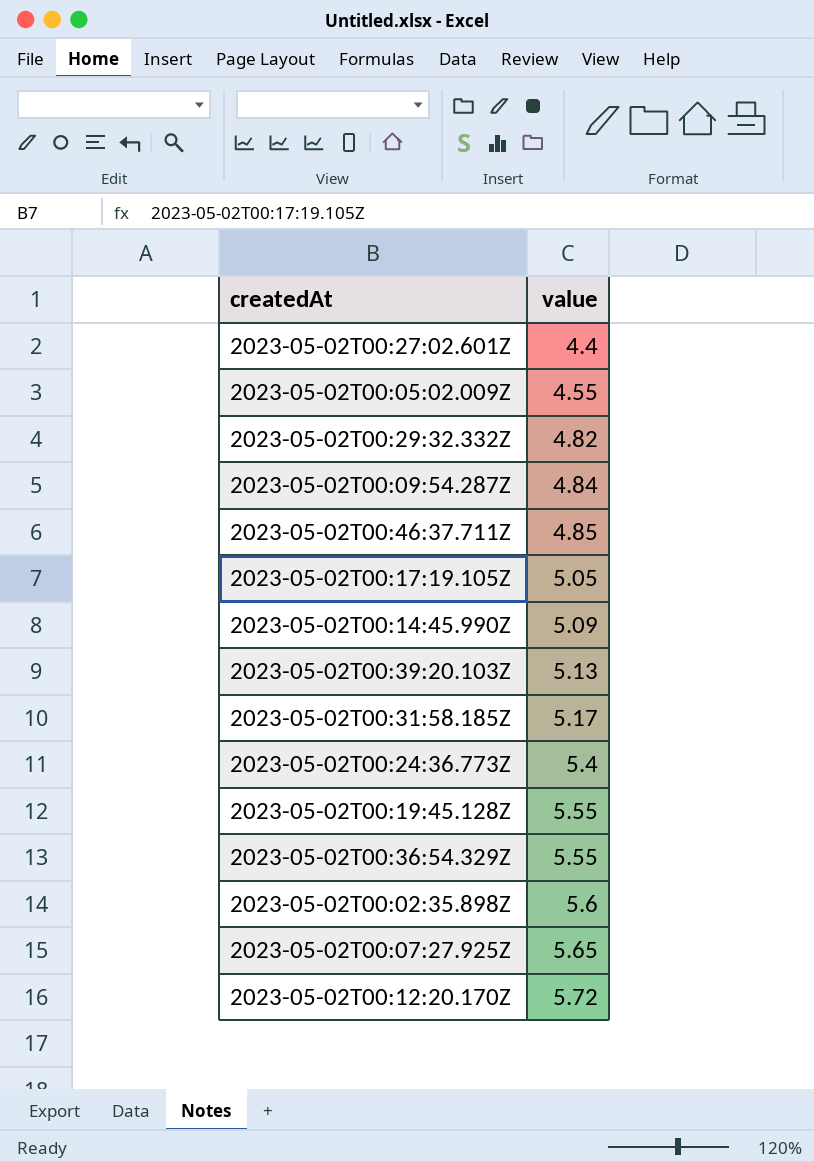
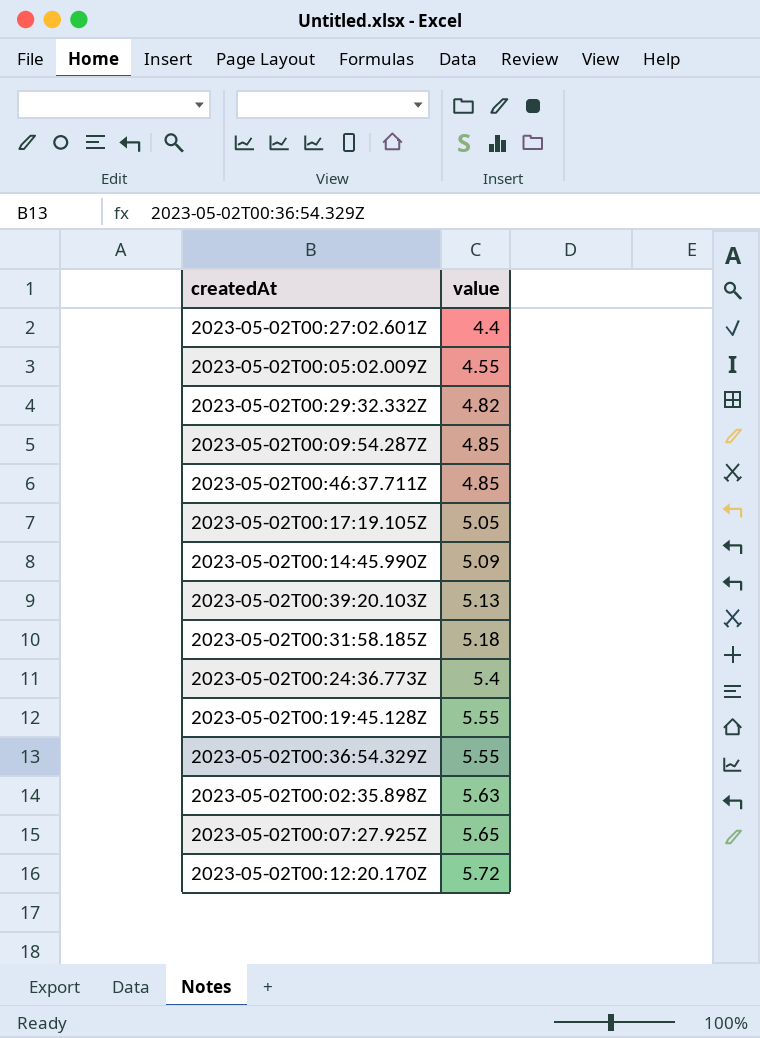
2023-05-02T00:09:54.287Z | value: 4.84 -> 4.85
2023-05-02T00:31:58.185Z | value: 5.17 -> 5.18
2023-05-02T00:02:35.898Z | value: 5.6 -> 5.63

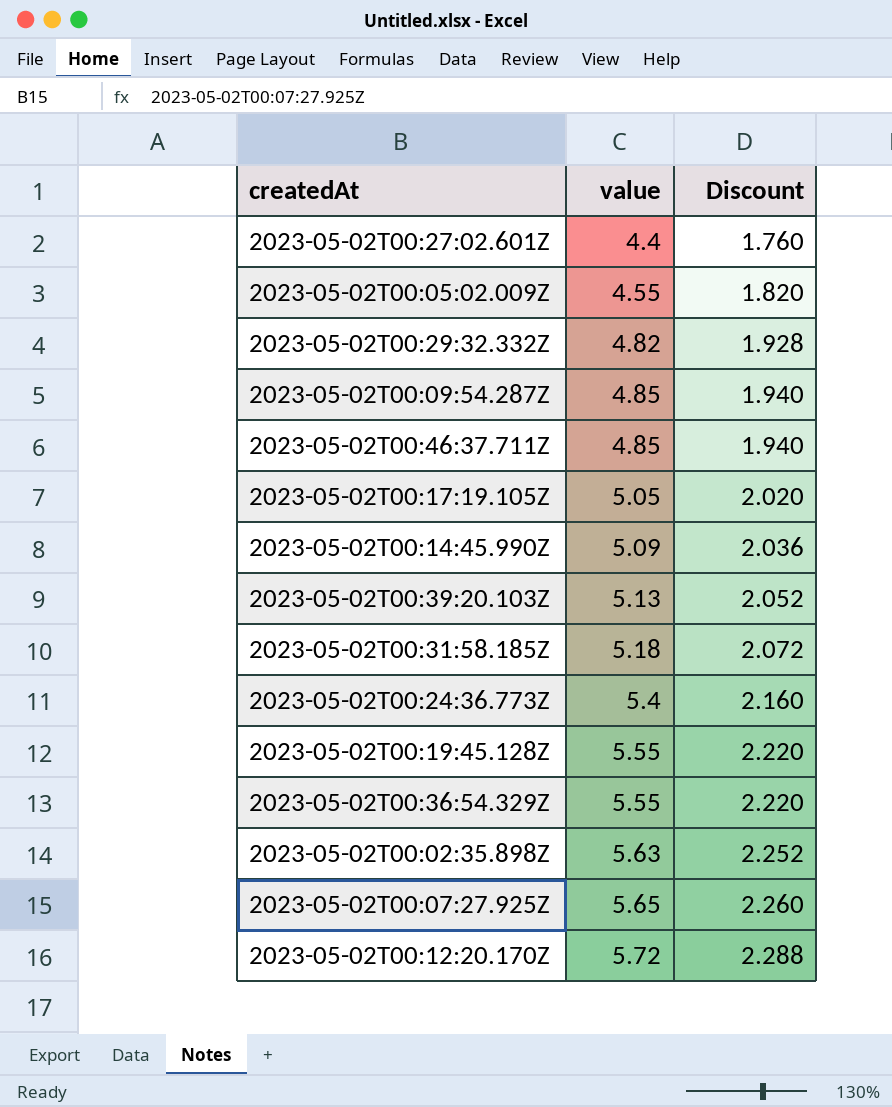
column Discount | formula: none -> [value] * 0.4

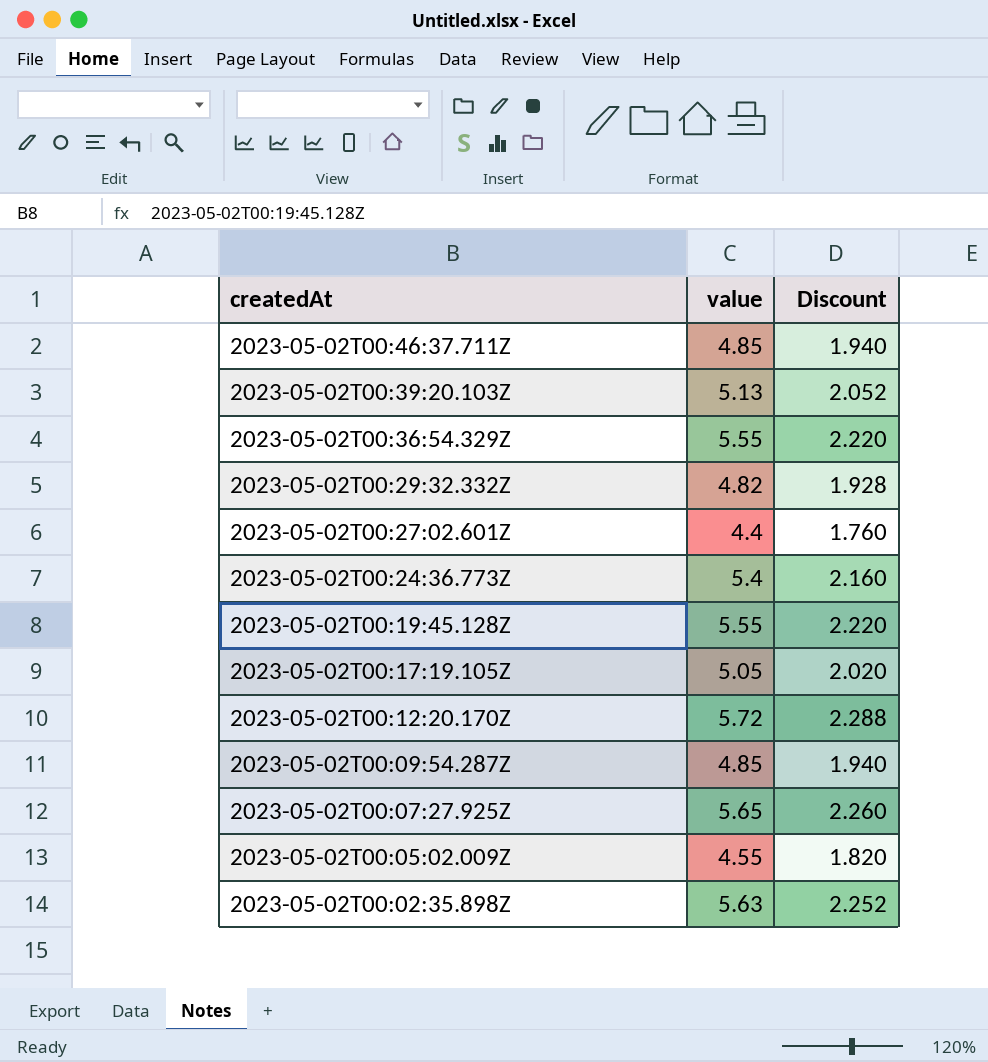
row order: value ascending -> createdAt descending
row 2023-05-02T00:14:45.990Z: 5.09 | 2.036 -> none
row 2023-05-02T00:31:58.185Z: 5.18 | 2.072 -> none

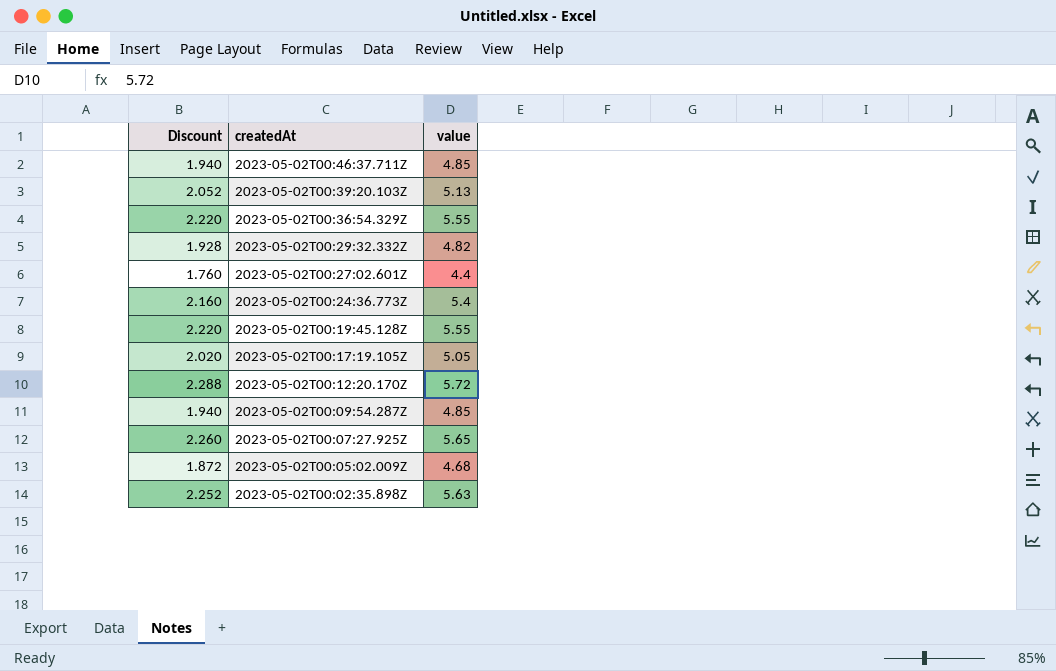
column Discount | position: 3 -> 1
2023-05-02T00:05:02.009Z | Discount: 1.820 -> 1.872
2023-05-02T00:05:02.009Z | value: 4.55 -> 4.68

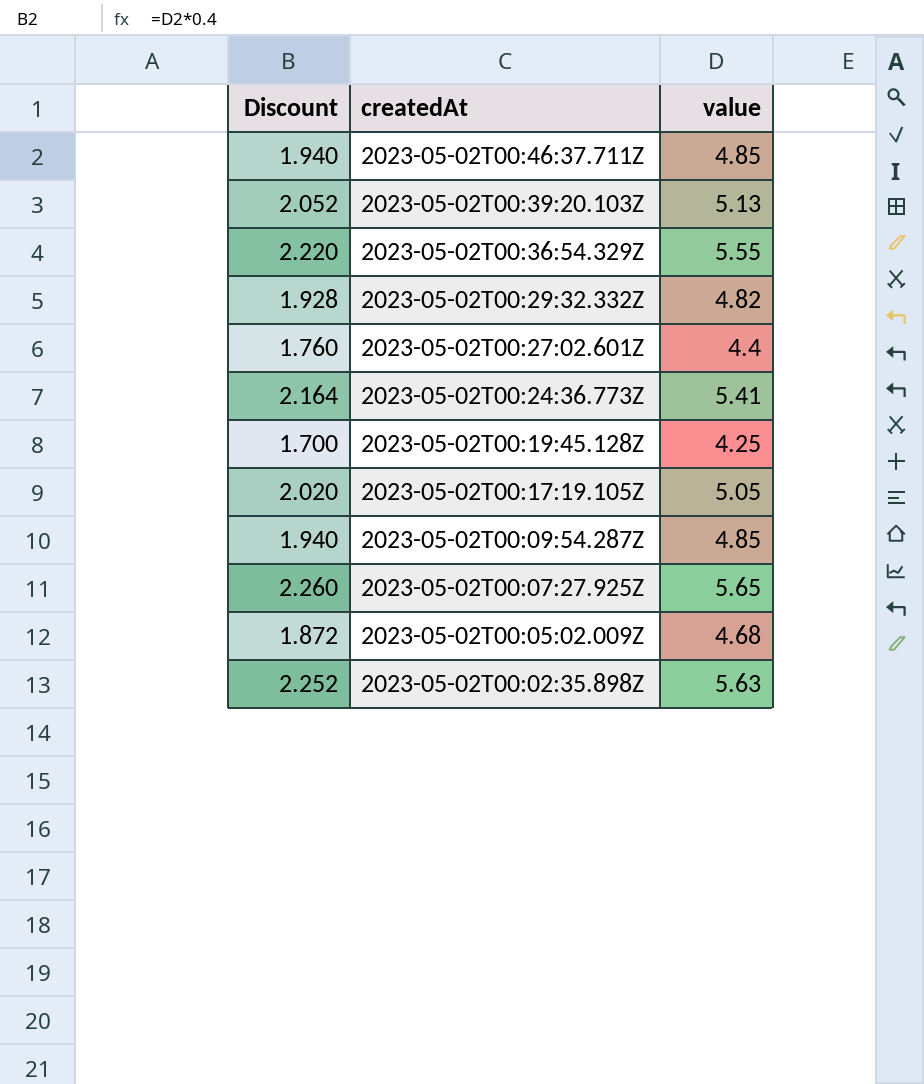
row 2023-05-02T00:12:20.170Z: 2.288 | 5.72 -> none
2023-05-02T00:24:36.773Z | Discount: 2.160 -> 2.164
2023-05-02T00:24:36.773Z | value: 5.4 -> 5.41
2023-05-02T00:19:45.128Z | Discount: 2.220 -> 1.700
2023-05-02T00:19:45.128Z | value: 5.55 -> 4.25

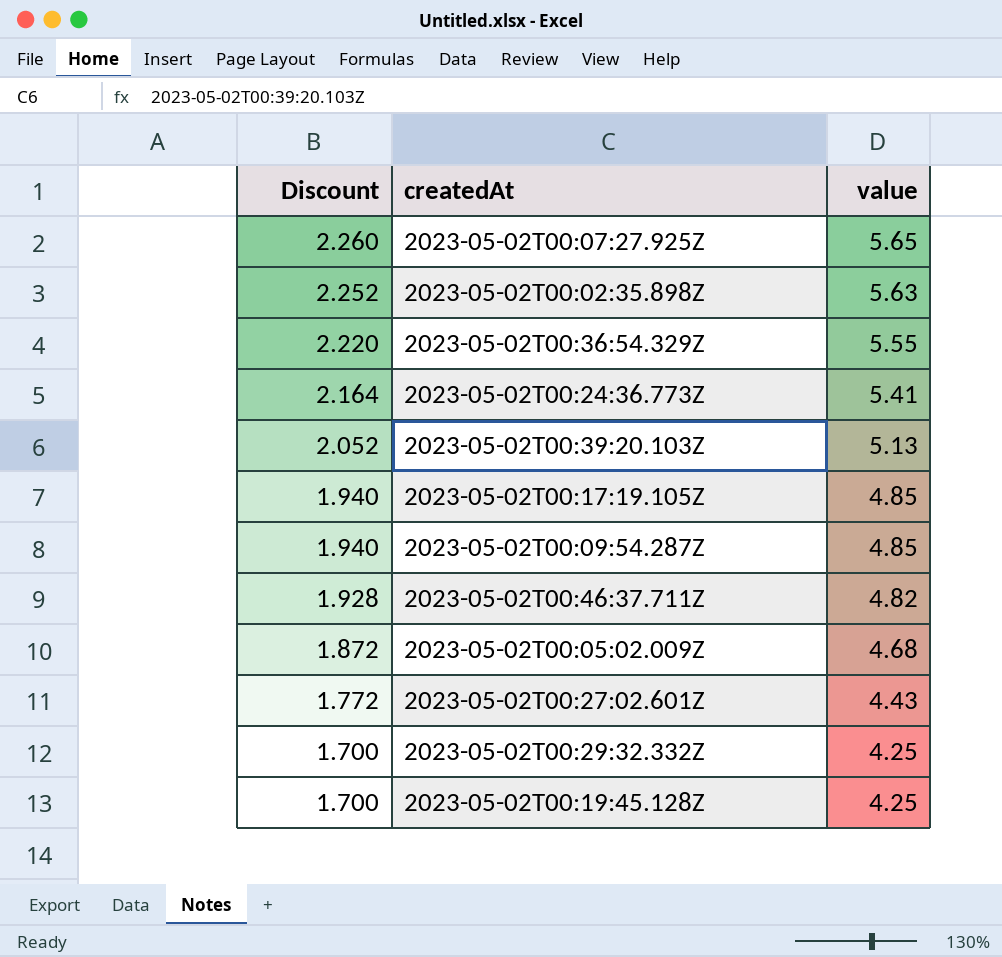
row order: createdAt descending -> Discount descending
2023-05-02T00:17:19.105Z | Discount: 2.020 -> 1.940
2023-05-02T00:17:19.105Z | value: 5.05 -> 4.85
2023-05-02T00:46:37.711Z | Discount: 1.940 -> 1.928
2023-05-02T00:46:37.711Z | value: 4.85 -> 4.82
2023-05-02T00:27:02.601Z | Discount: 1.760 -> 1.772
2023-05-02T00:27:02.601Z | value: 4.4 -> 4.43
2023-05-02T00:29:32.332Z | Discount: 1.928 -> 1.700
2023-05-02T00:29:32.332Z | value: 4.82 -> 4.25

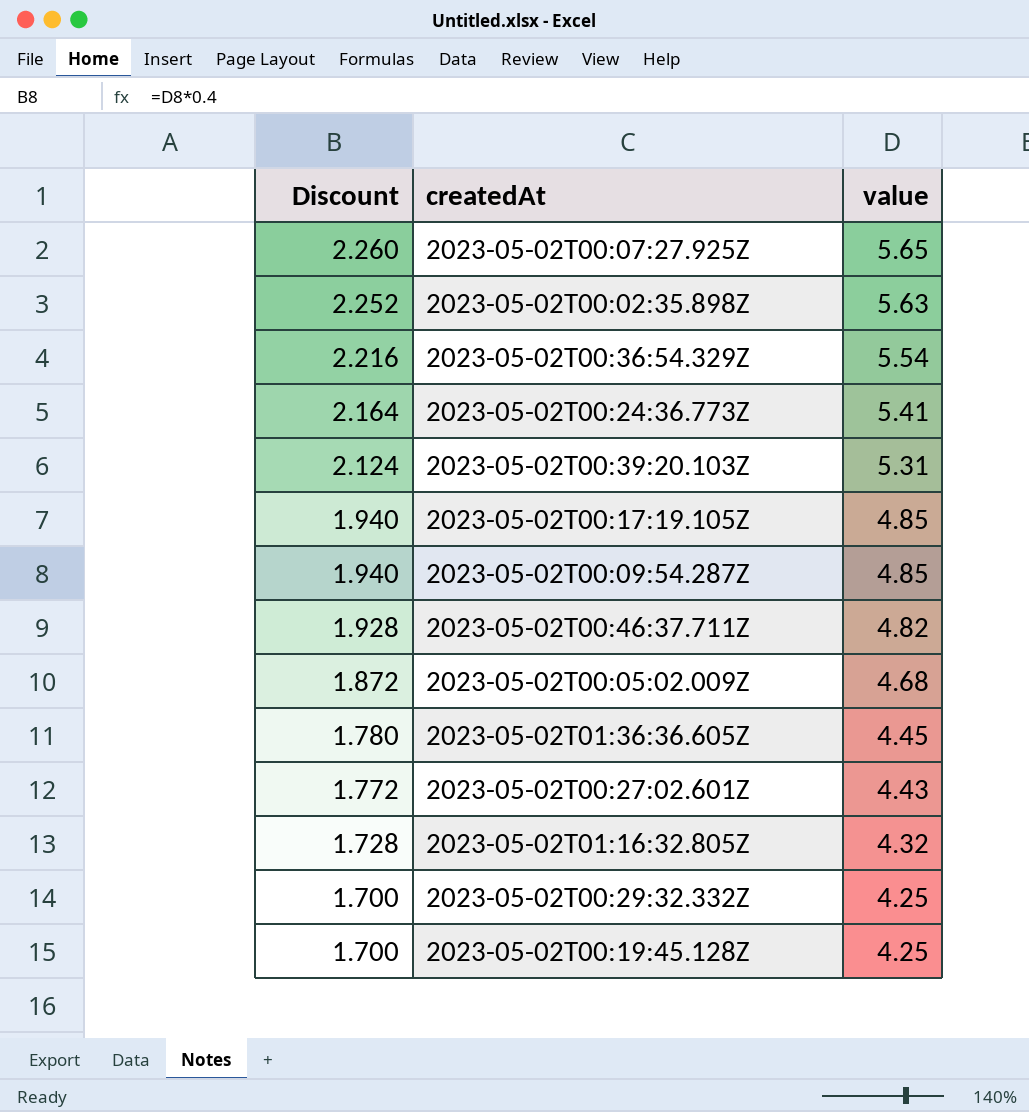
2023-05-02T00:36:54.329Z | Discount: 2.220 -> 2.216
2023-05-02T00:36:54.329Z | value: 5.55 -> 5.54
2023-05-02T00:39:20.103Z | Discount: 2.052 -> 2.124
2023-05-02T00:39:20.103Z | value: 5.13 -> 5.31
row 2023-05-02T01:36:36.605Z: none -> 1.780 | 4.45
row 2023-05-02T01:16:32.805Z: none -> 1.728 | 4.32

